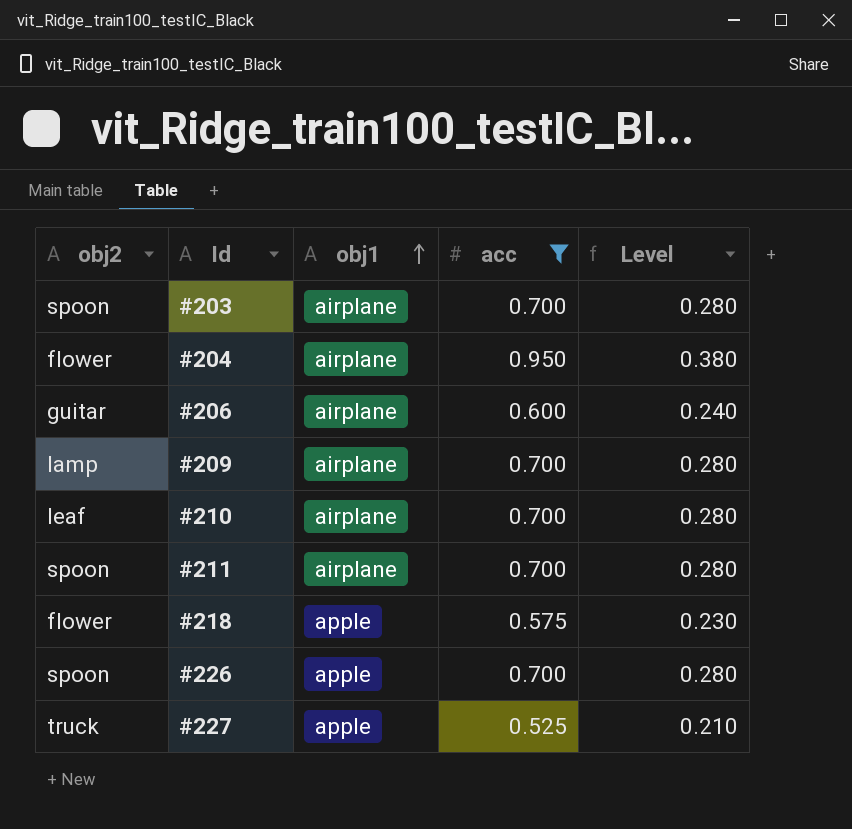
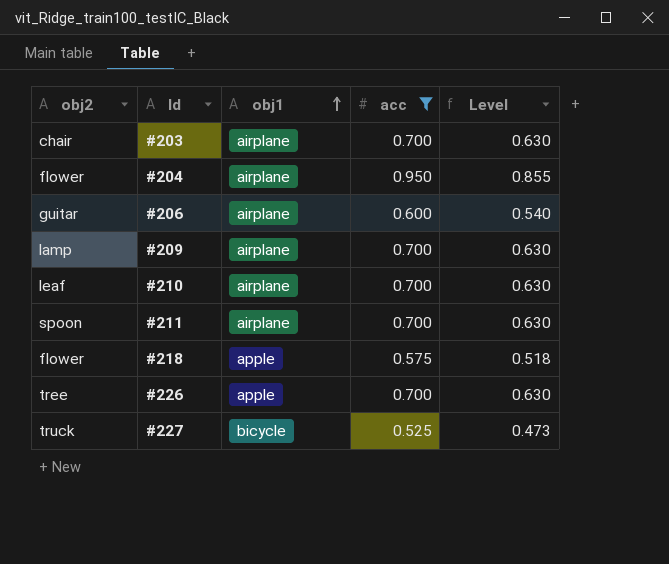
column Level | formula: [acc] * 0.4 -> [acc] * 0.9
#203 | obj2: spoon -> chair
#226 | obj2: spoon -> tree
#227 | obj1: apple -> bicycle

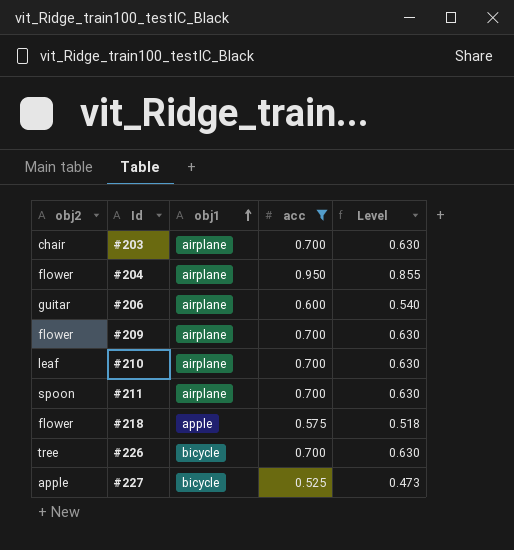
#209 | obj2: lamp -> flower
#226 | obj1: apple -> bicycle
#227 | obj2: truck -> apple

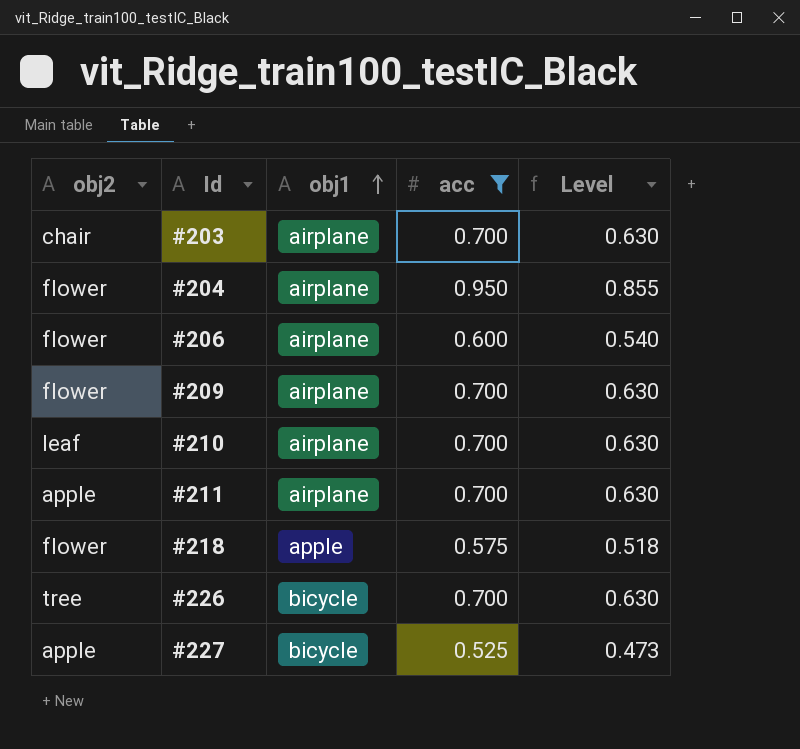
#206 | obj2: guitar -> flower
#211 | obj2: spoon -> apple

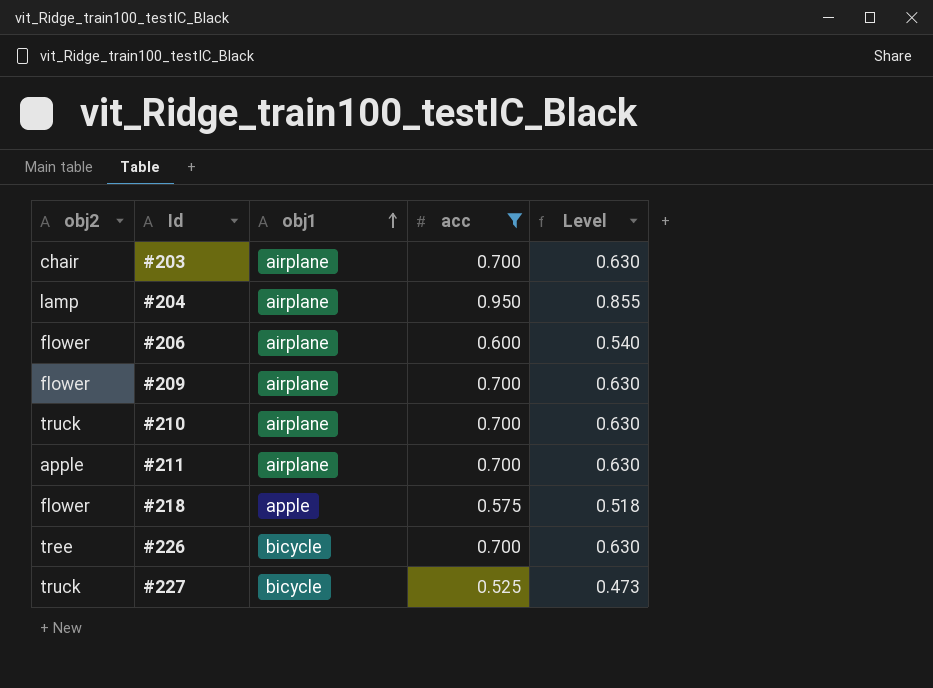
#204 | obj2: flower -> lamp
#210 | obj2: leaf -> truck
#227 | obj2: apple -> truck

